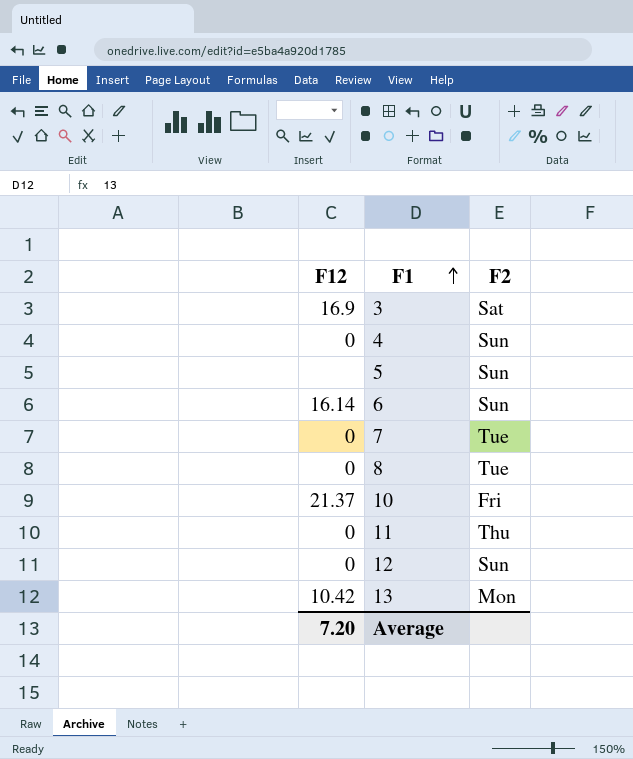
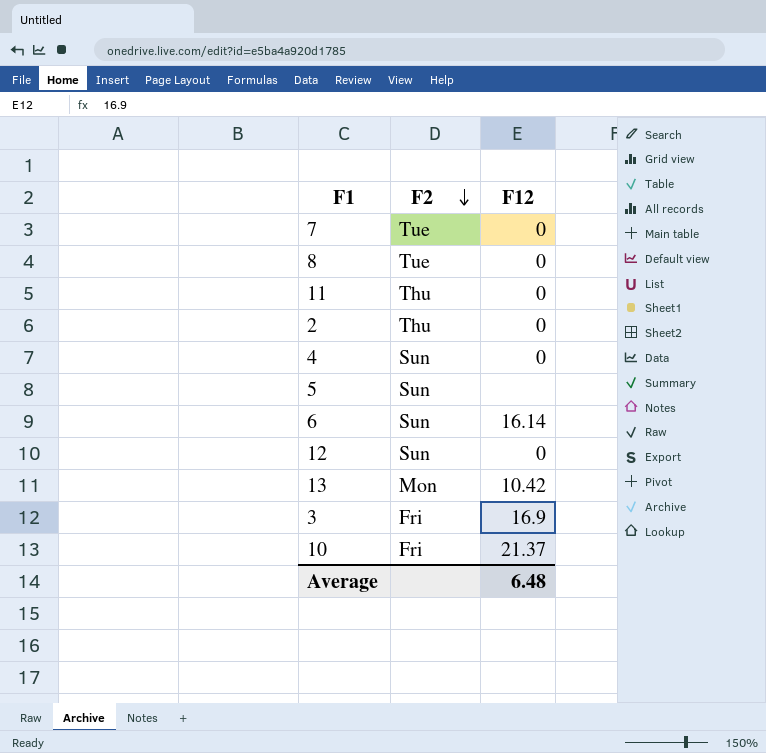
row order: F1 ascending -> F2 descending
column F12 | position: 1 -> 3
row 2: none -> Thu | 0
3 | F2: Sat -> Fri
Average | F12: 7.20 -> 6.48

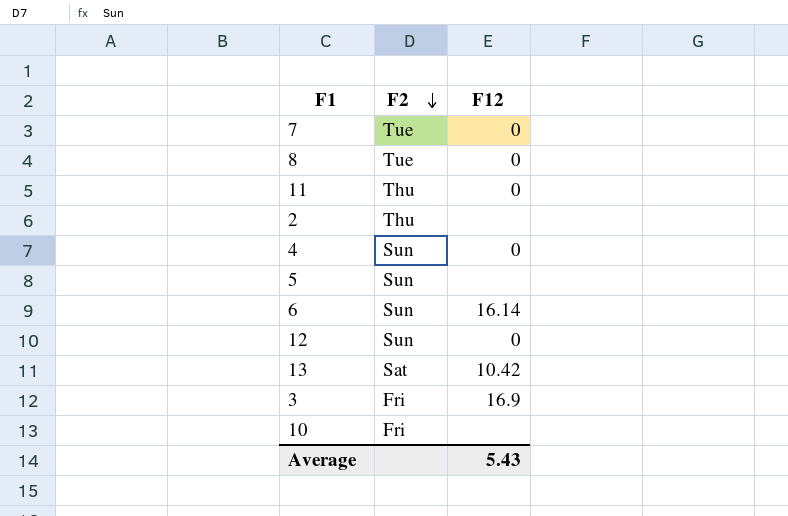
2 | F12: 0 -> none
13 | F2: Mon -> Sat
10 | F12: 21.37 -> none
Average | F12: 6.48 -> 5.43

